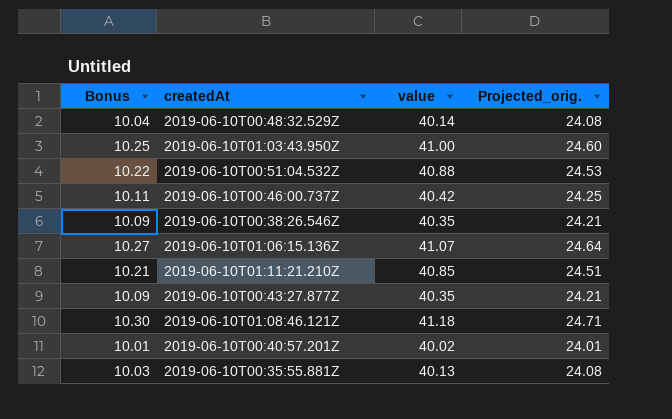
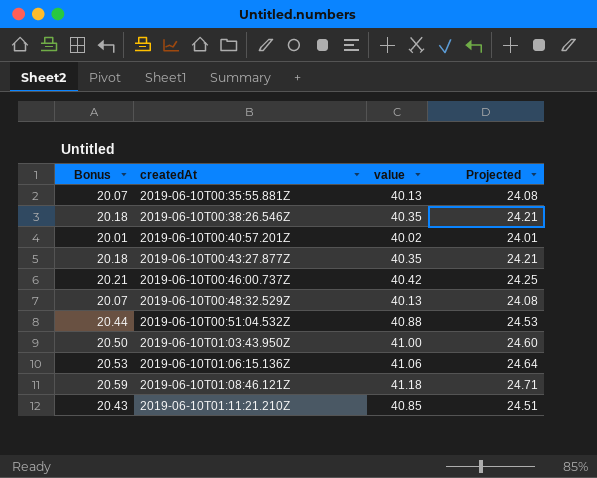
row order: none -> createdAt ascending
column Bonus | formula: [value] * 0.25 -> [value] * 0.5
column name: Projected_orig. -> Projected
2019-06-10T00:48:32.529Z | value: 40.14 -> 40.13
2019-06-10T01:06:15.136Z | value: 41.07 -> 41.06

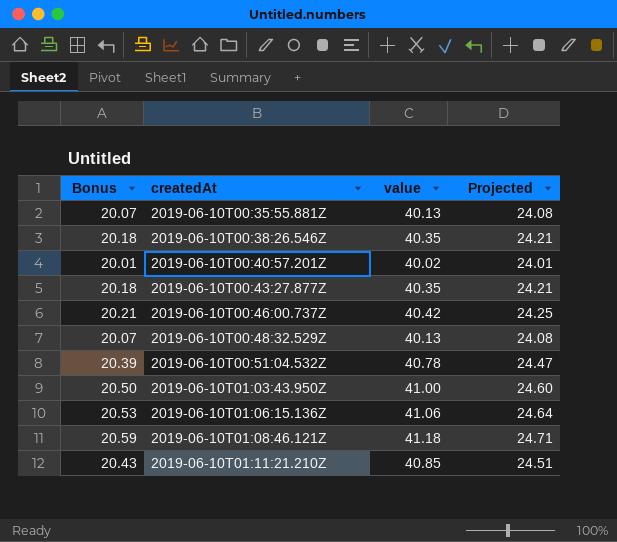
2019-06-10T00:51:04.532Z | Bonus: 20.44 -> 20.39
2019-06-10T00:51:04.532Z | value: 40.88 -> 40.78
2019-06-10T00:51:04.532Z | Projected: 24.53 -> 24.47

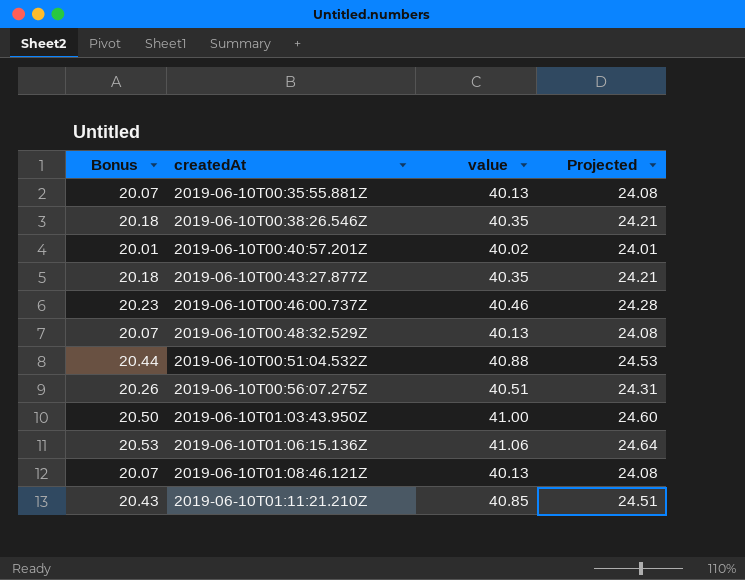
2019-06-10T00:46:00.737Z | Bonus: 20.21 -> 20.23
2019-06-10T00:46:00.737Z | value: 40.42 -> 40.46
2019-06-10T00:46:00.737Z | Projected: 24.25 -> 24.28
2019-06-10T00:51:04.532Z | Bonus: 20.39 -> 20.44
2019-06-10T00:51:04.532Z | value: 40.78 -> 40.88
2019-06-10T00:51:04.532Z | Projected: 24.47 -> 24.53
row 2019-06-10T00:56:07.275Z: none -> 20.26 | 40.51 | 24.31
2019-06-10T01:08:46.121Z | Bonus: 20.59 -> 20.07
2019-06-10T01:08:46.121Z | value: 41.18 -> 40.13
2019-06-10T01:08:46.121Z | Projected: 24.71 -> 24.08

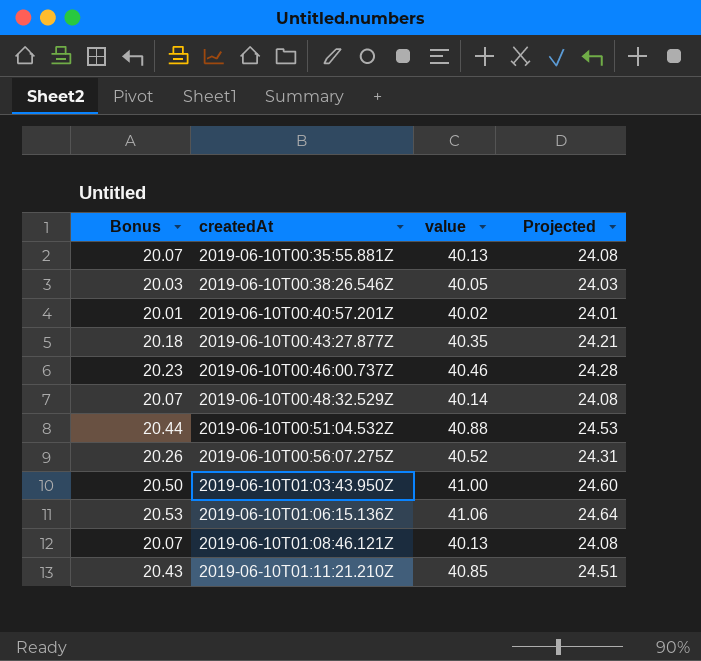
2019-06-10T00:38:26.546Z | Bonus: 20.18 -> 20.03
2019-06-10T00:38:26.546Z | value: 40.35 -> 40.05
2019-06-10T00:38:26.546Z | Projected: 24.21 -> 24.03
2019-06-10T00:48:32.529Z | value: 40.13 -> 40.14
2019-06-10T00:56:07.275Z | value: 40.51 -> 40.52

